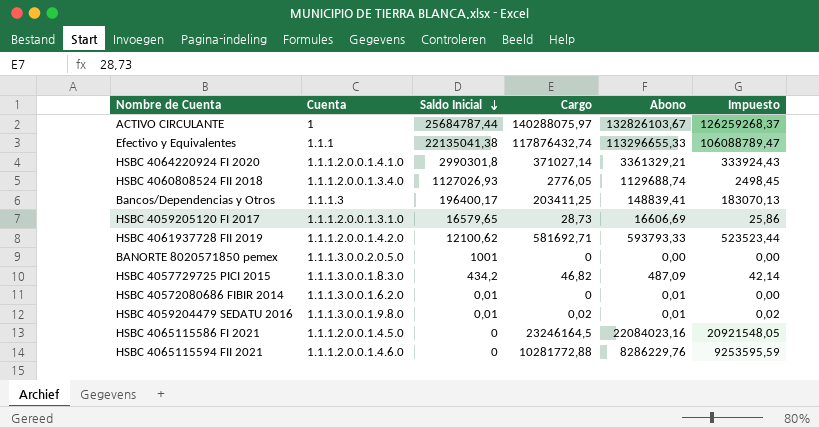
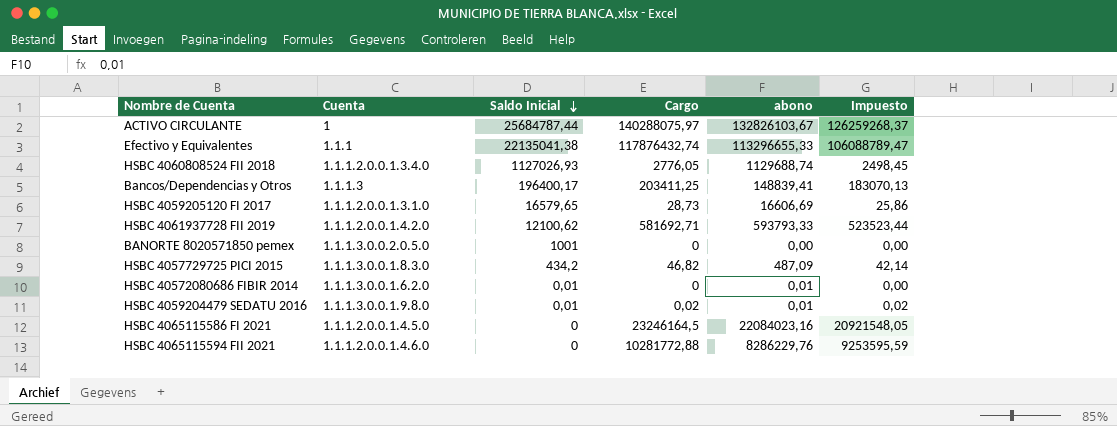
column name: Abono -> abono
row HSBC 4064220924 FI 2020: 1.1.1.2.0.0.1.4.1.0 | 2990301,8 | 371027,14 | 3361329,21 | 333924,43 -> none

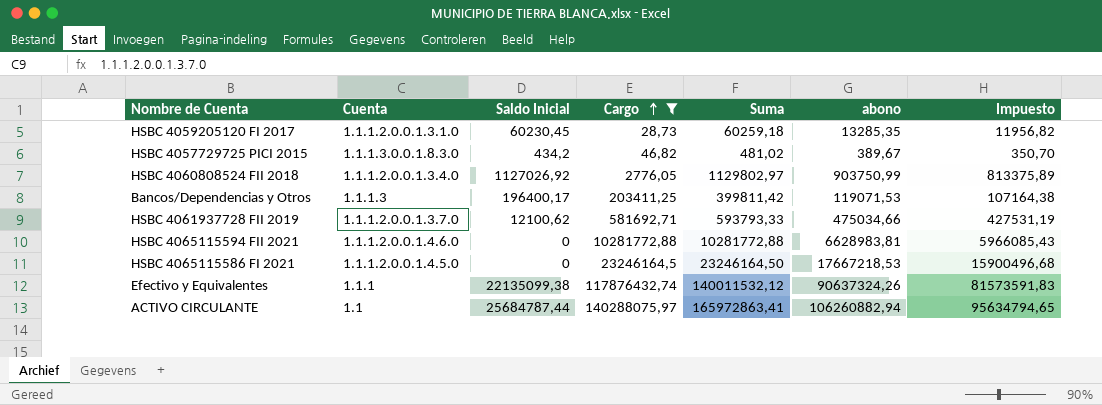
filter: none -> Cargo >= 28,73
row order: Saldo Inicial descending -> Cargo ascending
column Suma | formula: none -> [Saldo Inicial] + [Cargo]
column Impuesto | formula: [Cargo] * 0,9 -> [abono] * 0,9
HSBC 4059205120 FI 2017 | Saldo Inicial: 16579,65 -> 60230,45
HSBC 4059205120 FI 2017 | abono: 16606,69 -> 13285,35
HSBC 4057729725 PICI 2015 | abono: 487,09 -> 389,67
HSBC 4060808524 FII 2018 | Saldo Inicial: 1127026,93 -> 1127026,92
HSBC 4060808524 FII 2018 | abono: 1129688,74 -> 903750,99
Bancos/Dependencias y Otros | abono: 148839,41 -> 119071,53
HSBC 4061937728 FII 2019 | Cuenta: 1.1.1.2.0.0.1.4.2.0 -> 1.1.1.2.0.0.1.3.7.0
HSBC 4061937728 FII 2019 | abono: 593793,33 -> 475034,66
HSBC 4065115594 FII 2021 | abono: 8286229,76 -> 6628983,81
HSBC 4065115586 FI 2021 | abono: 22084023,16 -> 17667218,53
Efectivo y Equivalentes | Saldo Inicial: 22135041,38 -> 22135099,38
Efectivo y Equivalentes | abono: 113296655,33 -> 90637324,26
ACTIVO CIRCULANTE | Cuenta: 1 -> 1.1
ACTIVO CIRCULANTE | abono: 132826103,67 -> 106260882,94

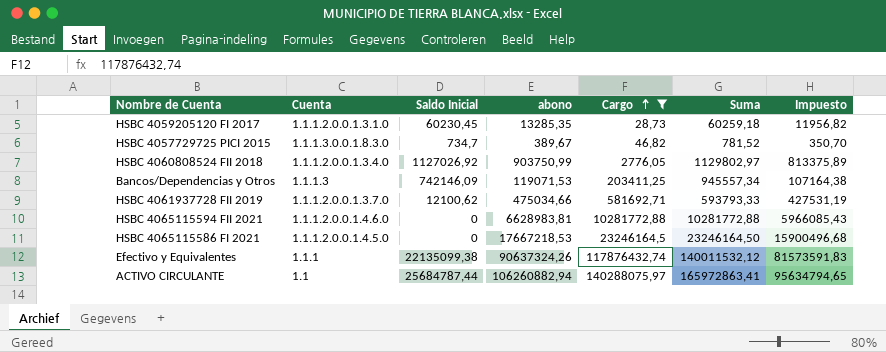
column abono | position: 6 -> 4
HSBC 4057729725 PICI 2015 | Saldo Inicial: 434,2 -> 734,7
HSBC 4057729725 PICI 2015 | Suma: 481,02 -> 781,52
Bancos/Dependencias y Otros | Saldo Inicial: 196400,17 -> 742146,09
Bancos/Dependencias y Otros | Suma: 399811,42 -> 945557,34

